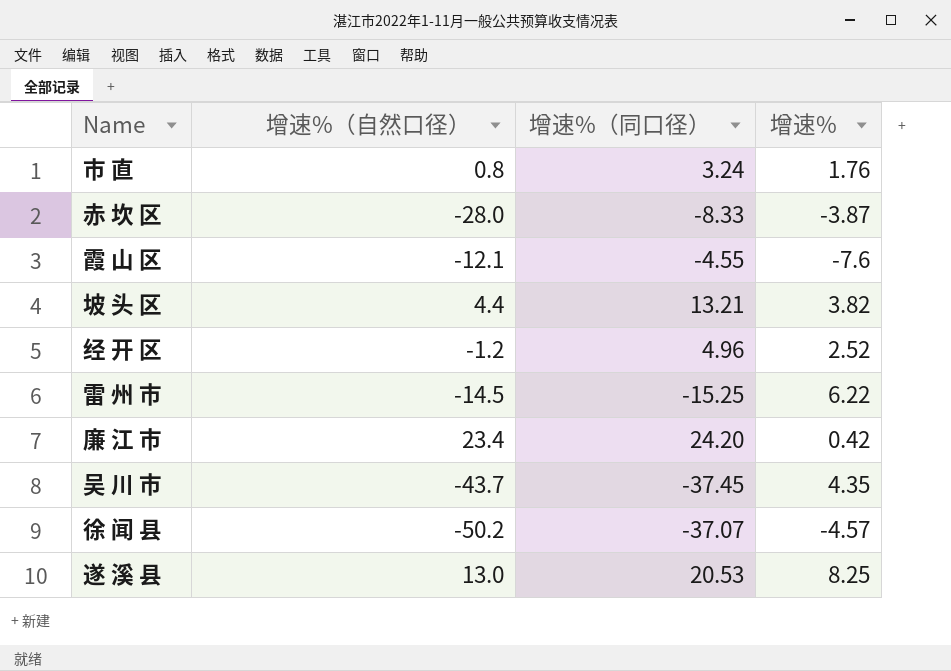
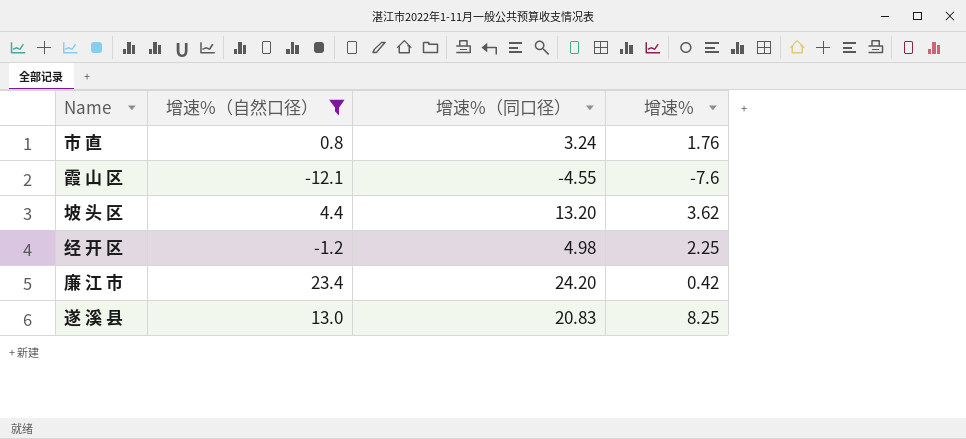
filter: none -> 增速%（自然口径） >= -12.1
坡 头 区 | 增速%（同口径）: 13.21 -> 13.20
坡 头 区 | 增速%: 3.82 -> 3.62
经 开 区 | 增速%（同口径）: 4.96 -> 4.98
经 开 区 | 增速%: 2.52 -> 2.25
遂 溪 县 | 增速%（同口径）: 20.53 -> 20.83

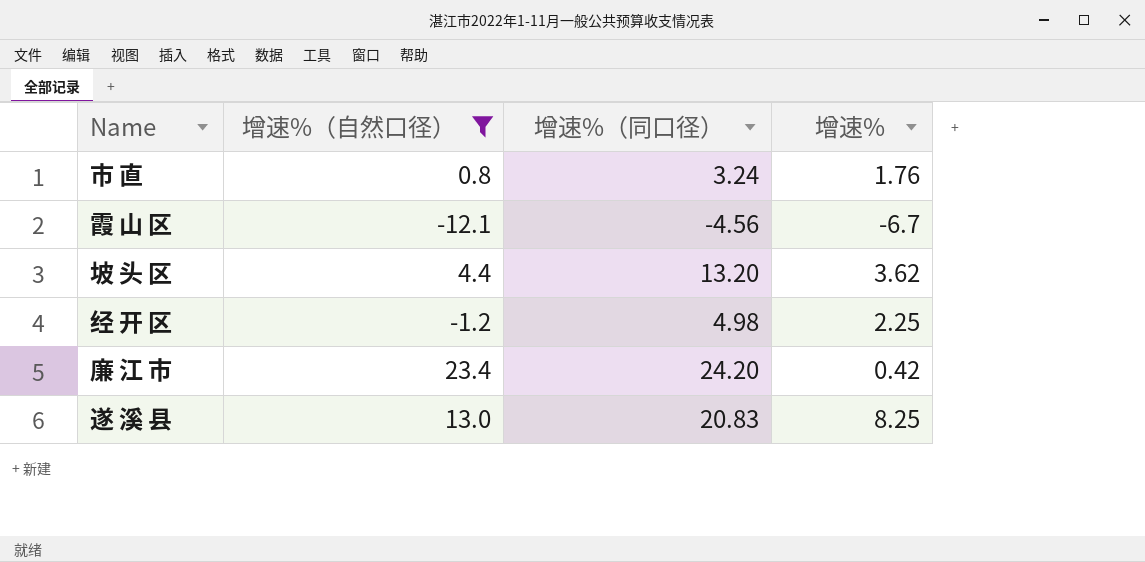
霞 山 区 | 增速%（同口径）: -4.55 -> -4.56
霞 山 区 | 增速%: -7.6 -> -6.7

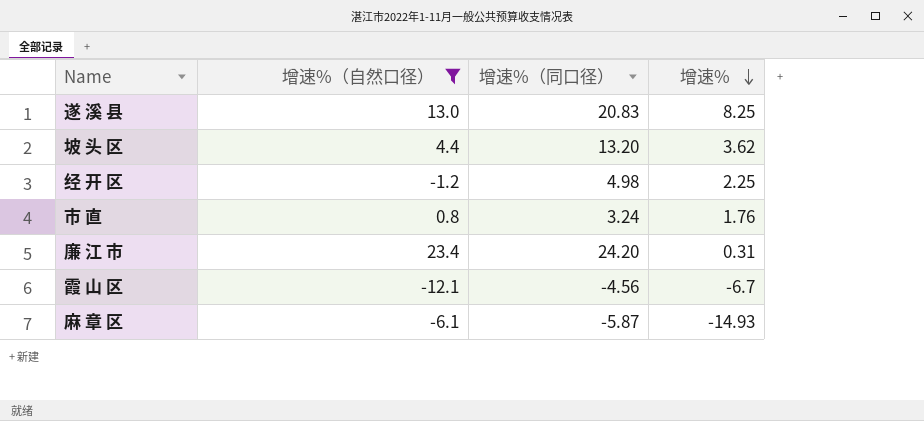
row order: none -> 增速% descending
廉 江 市 | 增速%: 0.42 -> 0.31
row 麻 章 区: none -> -6.1 | -5.87 | -14.93

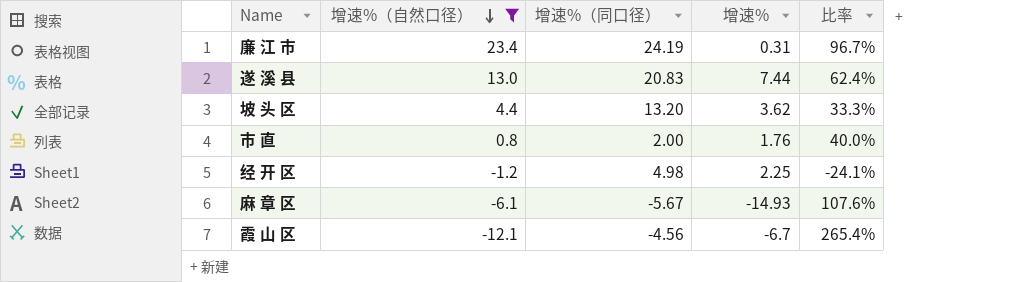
row order: 增速% descending -> 增速%（自然口径） descending
column 比率 | formula: none -> [增速%（自然口径）] / [增速%（同口径）]
廉 江 市 | 增速%（同口径）: 24.20 -> 24.19
遂 溪 县 | 增速%: 8.25 -> 7.44
市 直 | 增速%（同口径）: 3.24 -> 2.00
麻 章 区 | 增速%（同口径）: -5.87 -> -5.67

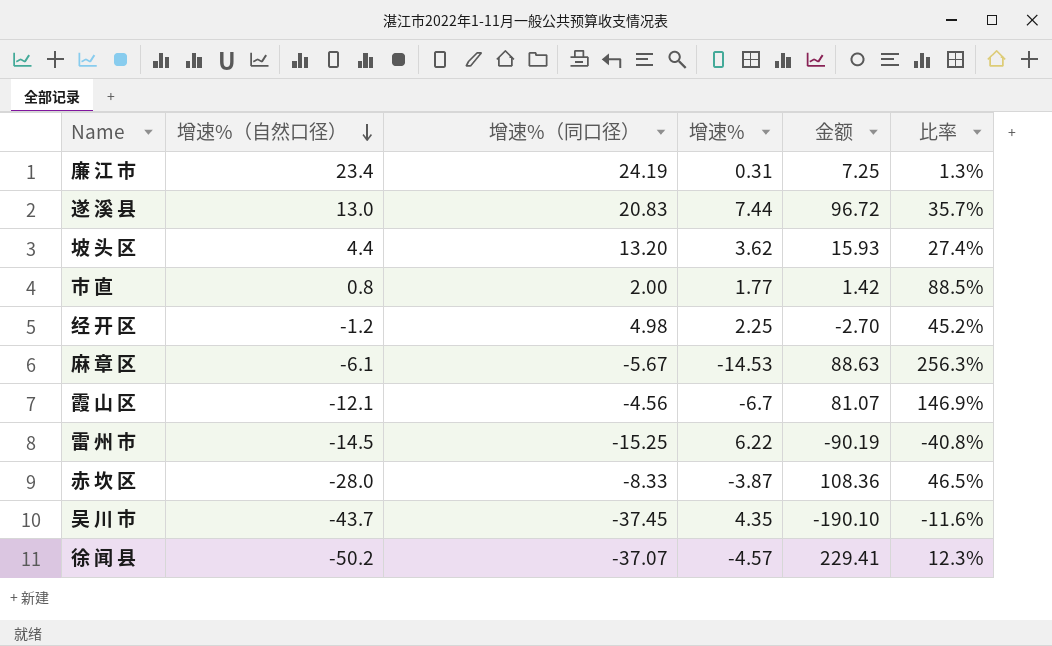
filter: 增速%（自然口径） >= -12.1 -> none
column 金额 | formula: none -> [增速%（自然口径）] * [增速%]
column 比率 | formula: [增速%（自然口径）] / [增速%（同口径）] -> [增速%] / [增速%（同口径）]
市 直 | 增速%: 1.76 -> 1.77
麻 章 区 | 增速%: -14.93 -> -14.53

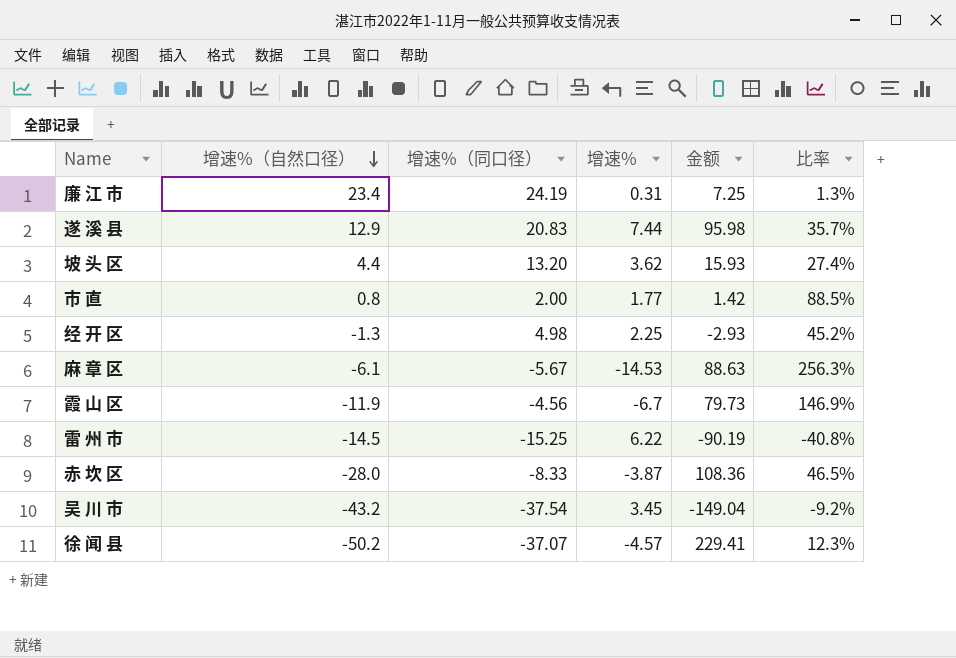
遂 溪 县 | 增速%（自然口径）: 13.0 -> 12.9
遂 溪 县 | 金额: 96.72 -> 95.98
经 开 区 | 增速%（自然口径）: -1.2 -> -1.3
经 开 区 | 金额: -2.70 -> -2.93
霞 山 区 | 增速%（自然口径）: -12.1 -> -11.9
霞 山 区 | 金额: 81.07 -> 79.73
吴 川 市 | 增速%（自然口径）: -43.7 -> -43.2
吴 川 市 | 增速%（同口径）: -37.45 -> -37.54
吴 川 市 | 增速%: 4.35 -> 3.45
吴 川 市 | 金额: -190.10 -> -149.04
吴 川 市 | 比率: -11.6% -> -9.2%

